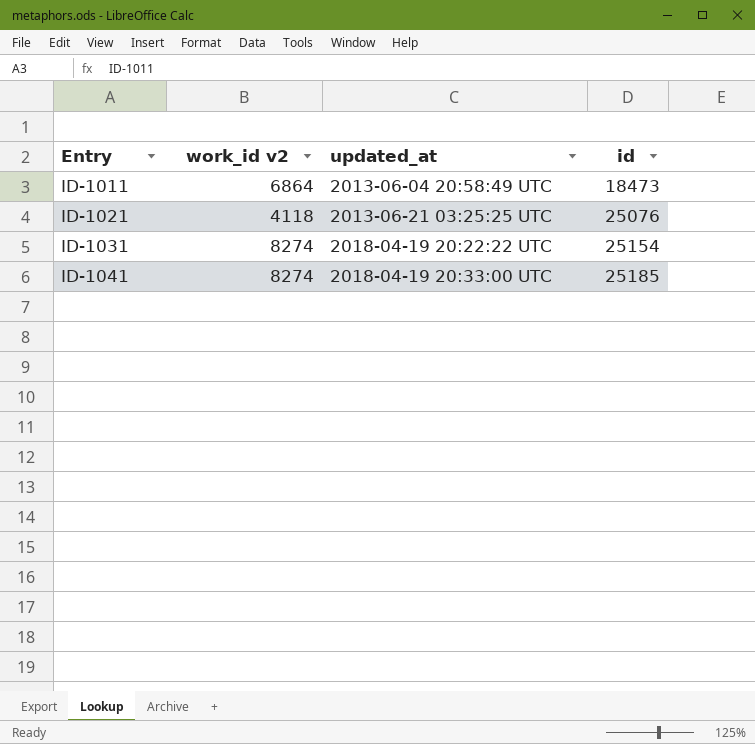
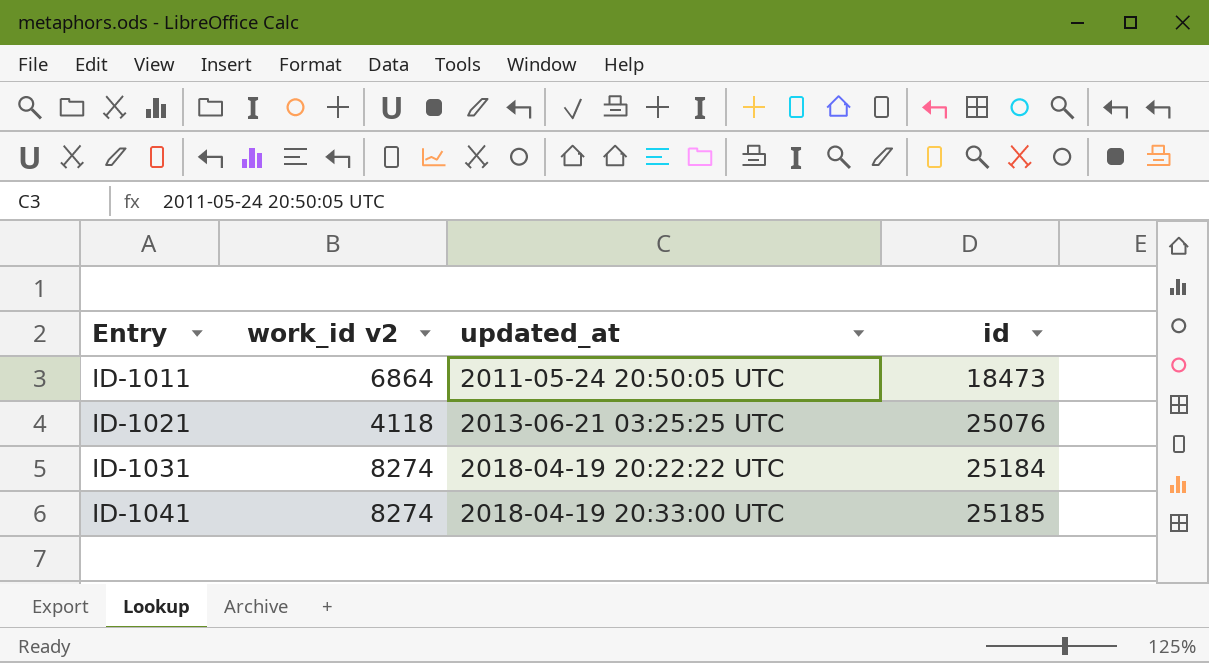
ID-1011 | updated_at: 2013-06-04 20:58:49 UTC -> 2011-05-24 20:50:05 UTC
ID-1031 | id: 25154 -> 25184

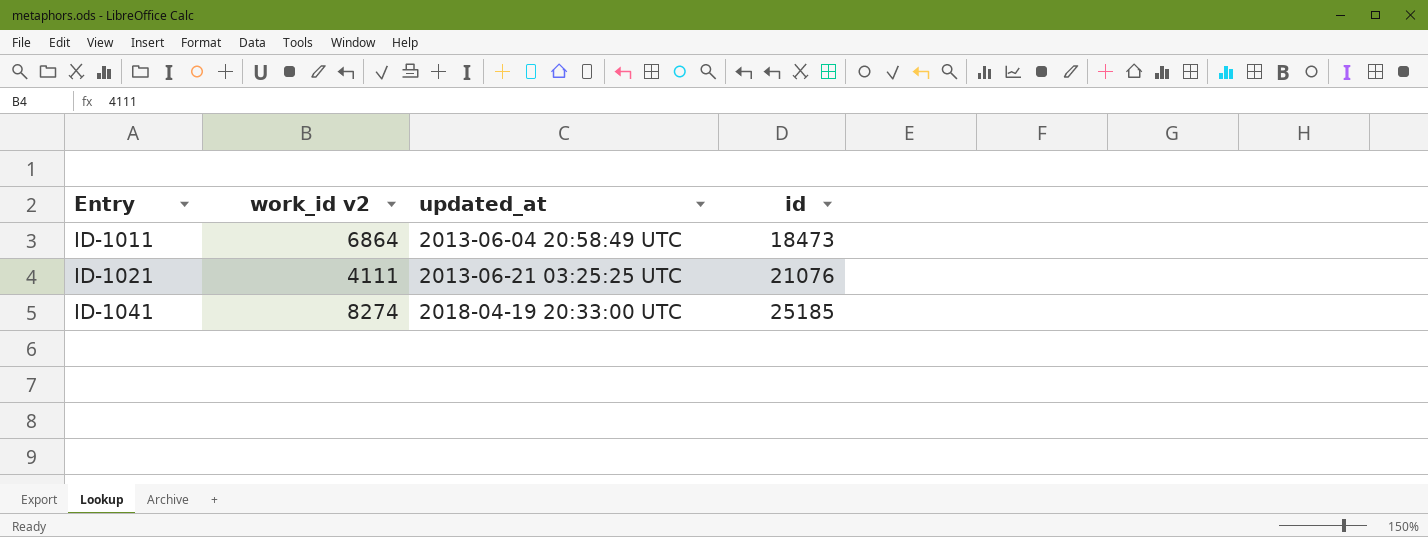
row ID-1031: 8274 | 2018-04-19 20:22:22 UTC | 25184 -> none
ID-1011 | updated_at: 2011-05-24 20:50:05 UTC -> 2013-06-04 20:58:49 UTC
ID-1021 | work_id v2: 4118 -> 4111
ID-1021 | id: 25076 -> 21076

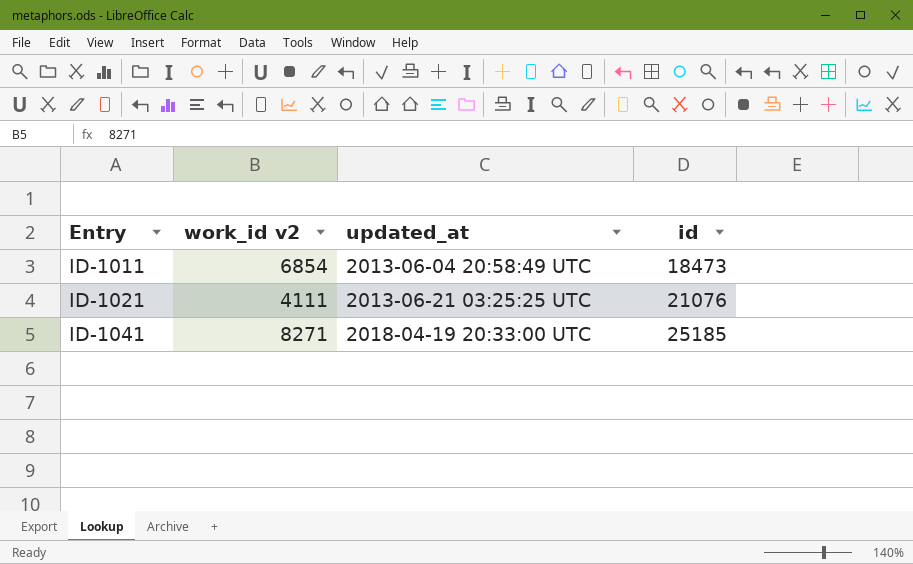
ID-1011 | work_id v2: 6864 -> 6854
ID-1041 | work_id v2: 8274 -> 8271

